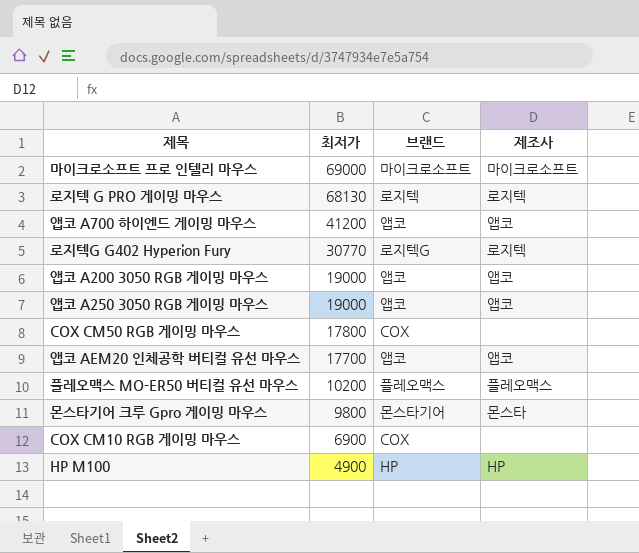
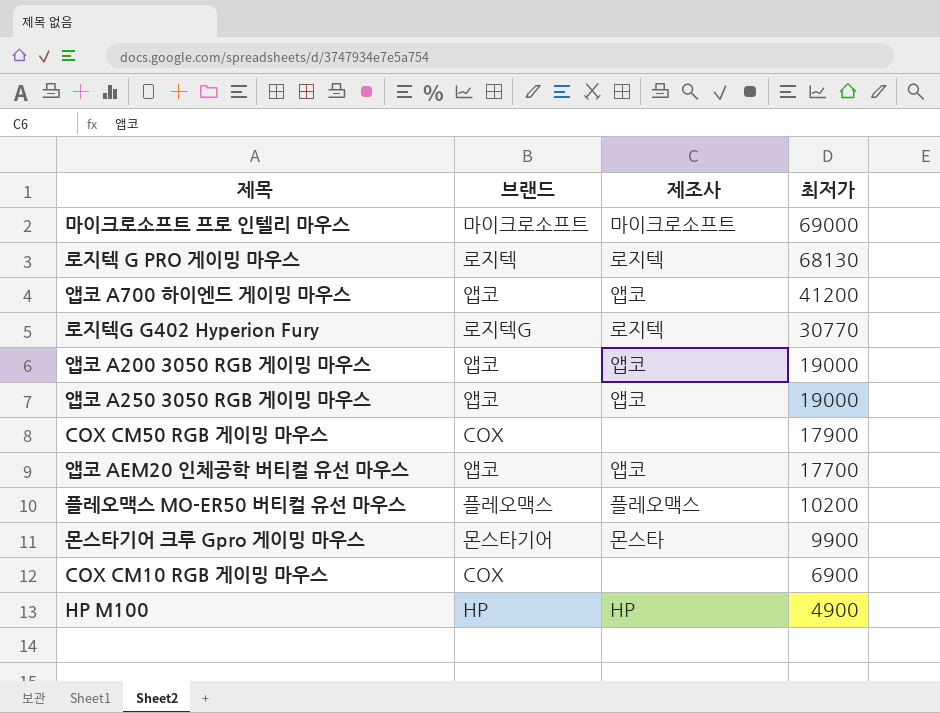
column 최저가 | position: 2 -> 4
COX CM50 RGB 게이밍 마우스 | 최저가: 17800 -> 17900
몬스타기어 크루 Gpro 게이밍 마우스 | 최저가: 9800 -> 9900

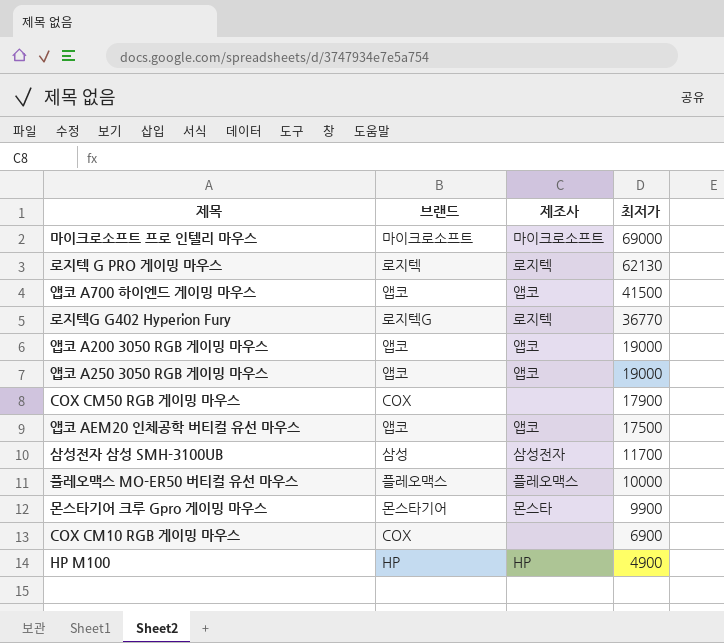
로지텍 G PRO 게이밍 마우스 | 최저가: 68130 -> 62130
앱코 A700 하이엔드 게이밍 마우스 | 최저가: 41200 -> 41500
로지텍G G402 Hyperion Fury | 최저가: 30770 -> 36770
앱코 AEM20 인체공학 버티컬 유선 마우스 | 최저가: 17700 -> 17500
row 삼성전자 삼성 SMH-3100UB: none -> 삼성 | 삼성전자 | 11700
플레오맥스 MO-ER50 버티컬 유선 마우스 | 최저가: 10200 -> 10000

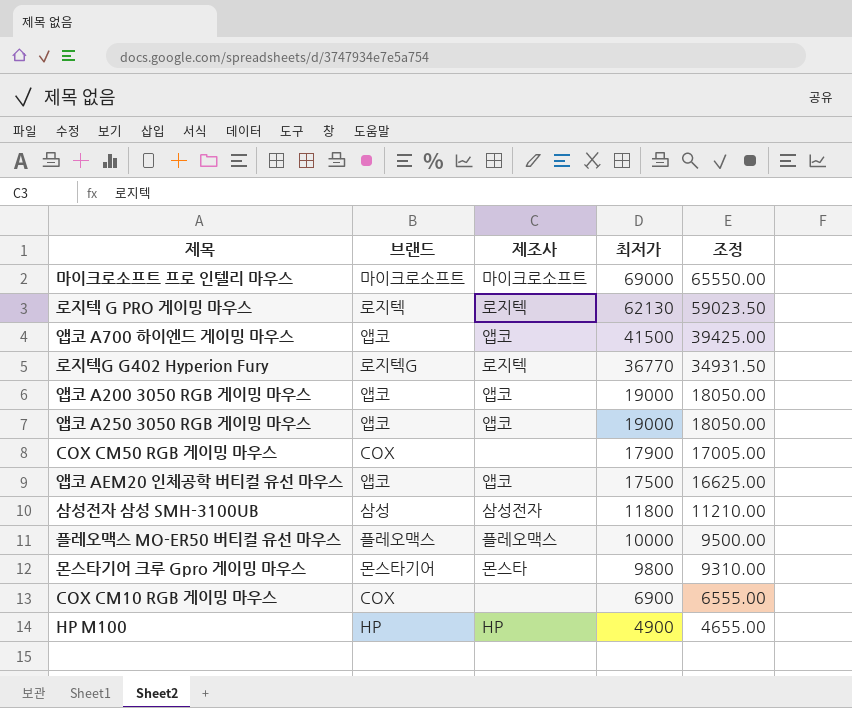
column 조정 | formula: none -> [최저가] * 0.95
삼성전자 삼성 SMH-3100UB | 최저가: 11700 -> 11800
몬스타기어 크루 Gpro 게이밍 마우스 | 최저가: 9900 -> 9800

